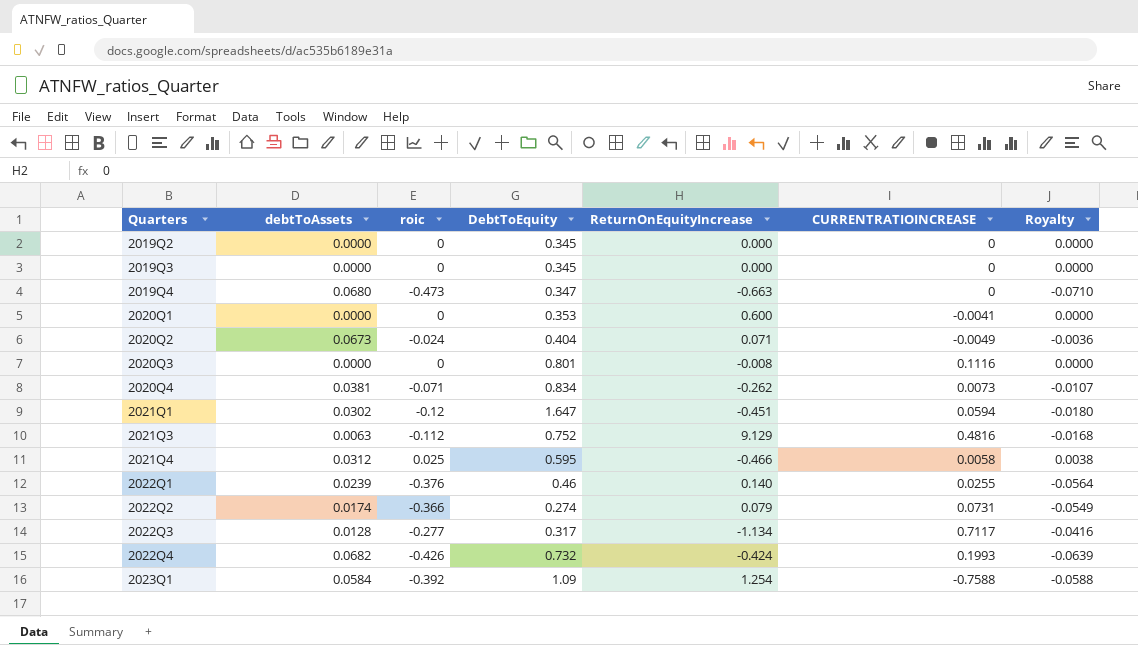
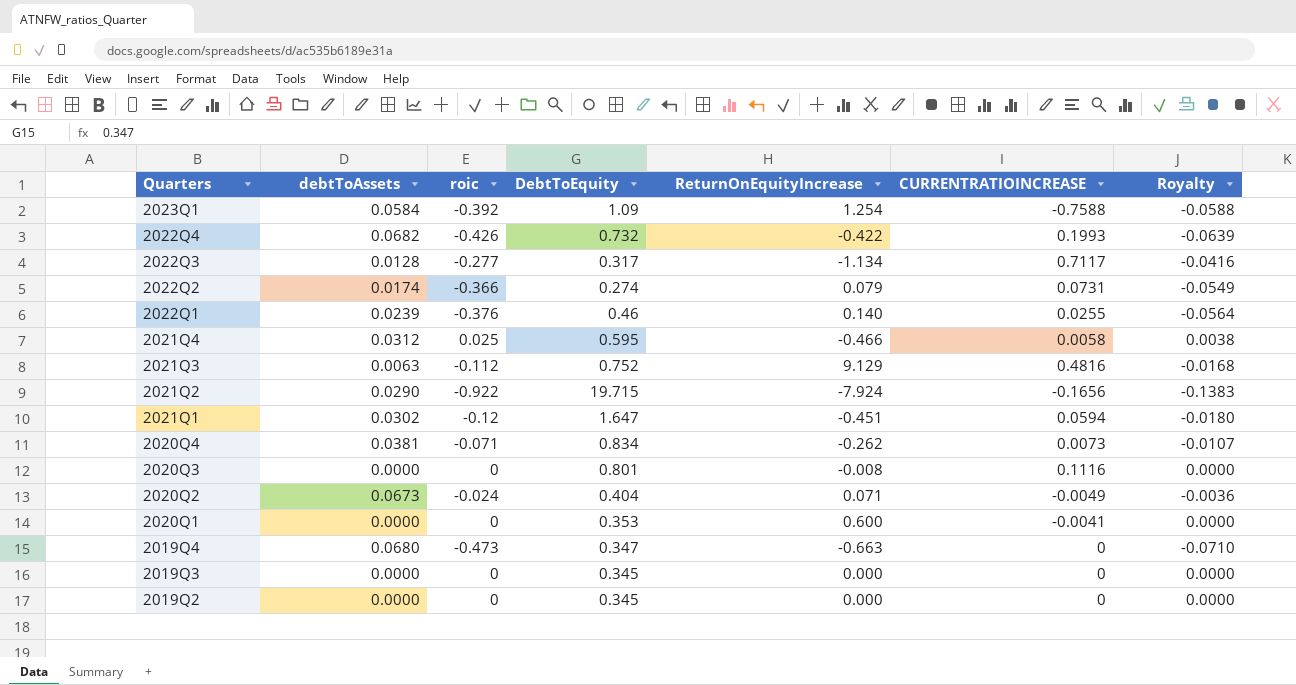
row order: Quarters ascending -> Quarters descending
2022Q4 | ReturnOnEquityIncrease: -0.424 -> -0.422
row 2021Q2: none -> 0.0290 | -0.922 | 19.715 | -7.924 | -0.1656 | -0.1383

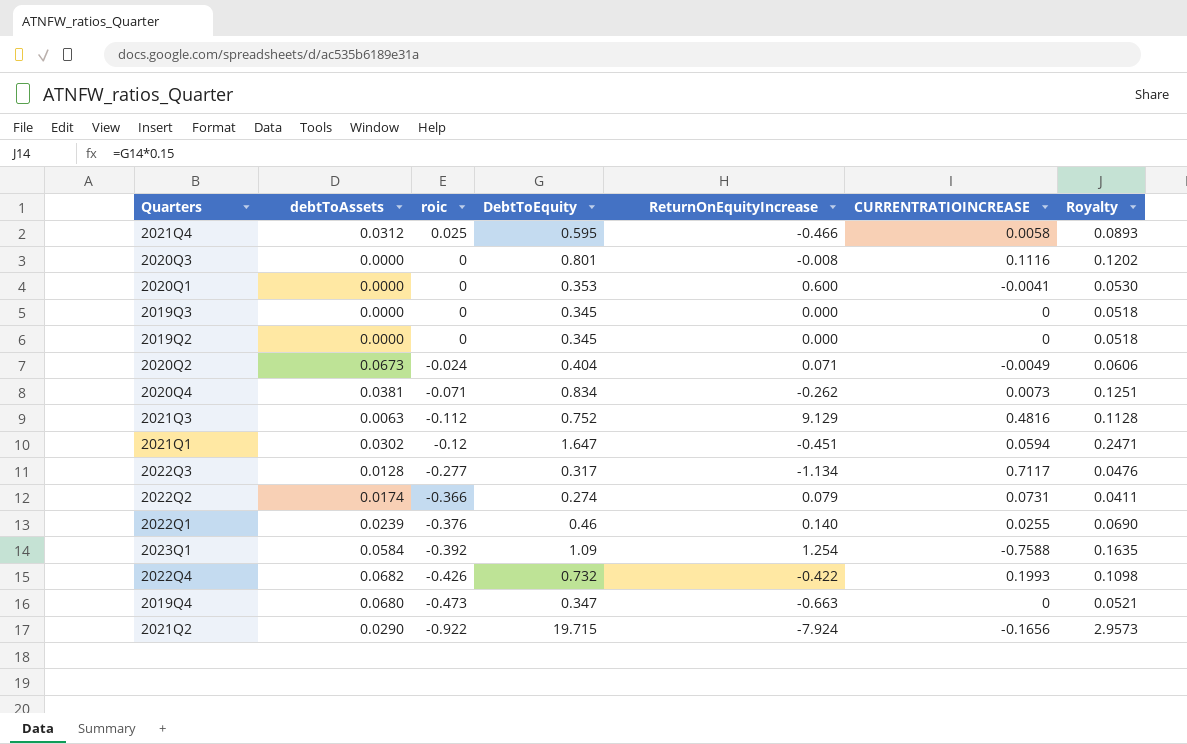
row order: Quarters descending -> roic descending
column Royalty | formula: [roic] * 0.15 -> [DebtToEquity] * 0.15

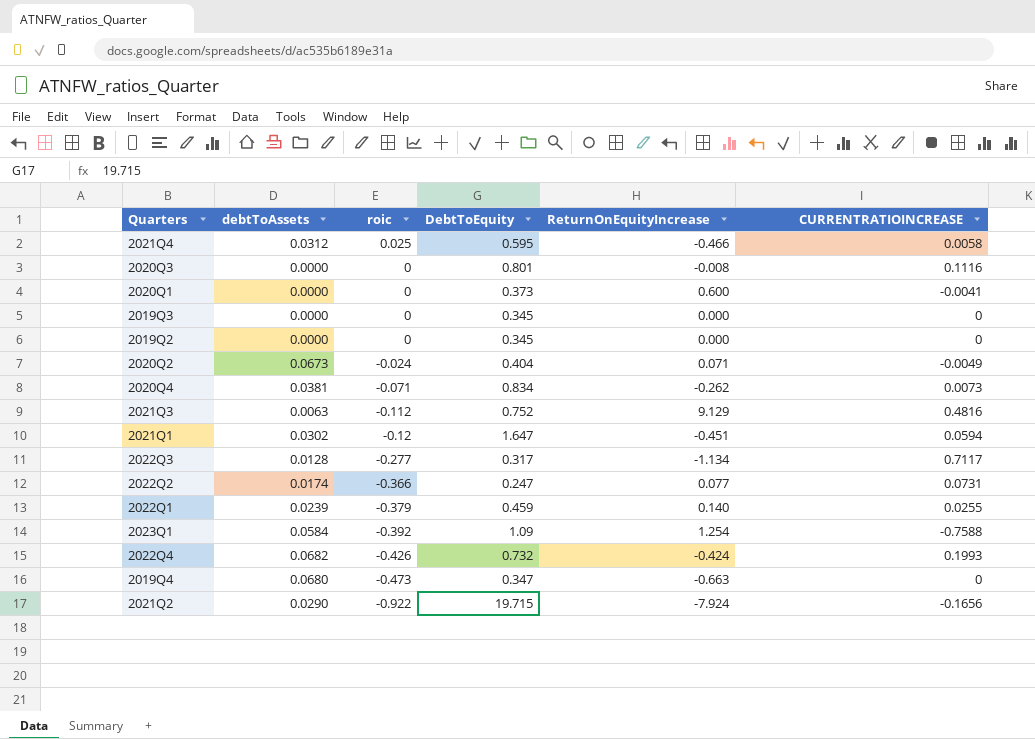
column Royalty | formula: [DebtToEquity] * 0.15 -> none
2020Q1 | DebtToEquity: 0.353 -> 0.373
2022Q2 | DebtToEquity: 0.274 -> 0.247
2022Q2 | ReturnOnEquityIncrease: 0.079 -> 0.077
2022Q1 | roic: -0.376 -> -0.379
2022Q1 | DebtToEquity: 0.46 -> 0.459
2022Q4 | ReturnOnEquityIncrease: -0.422 -> -0.424

